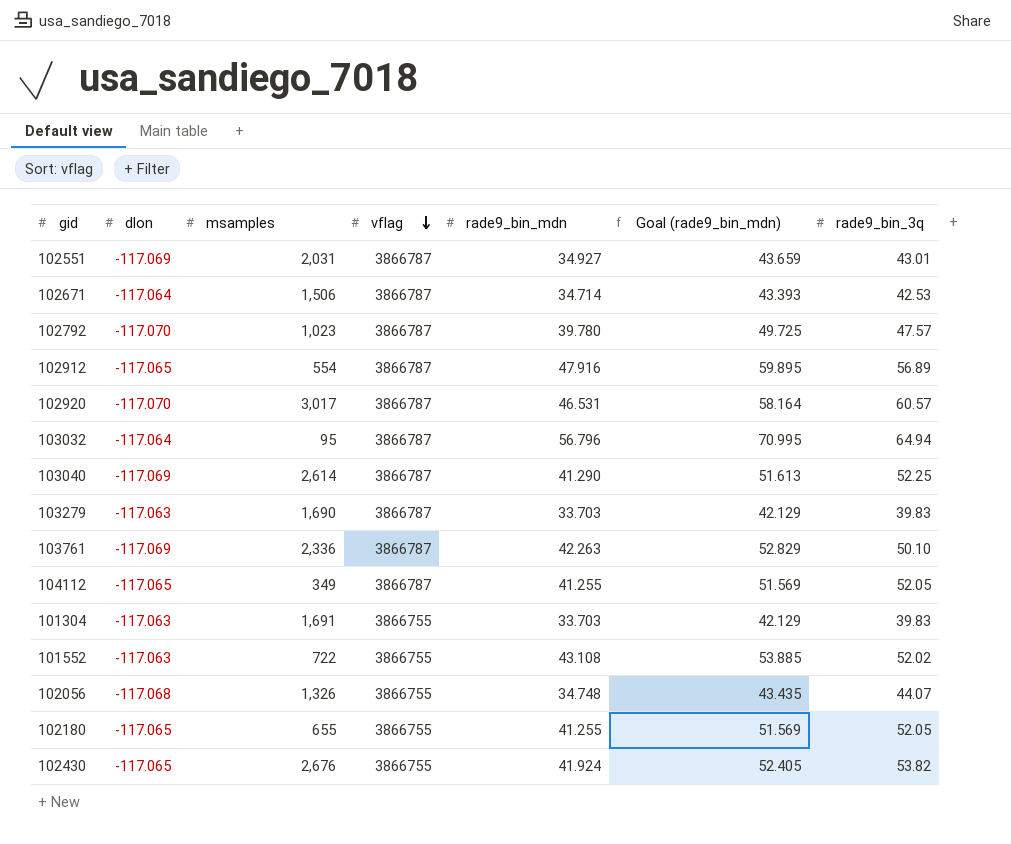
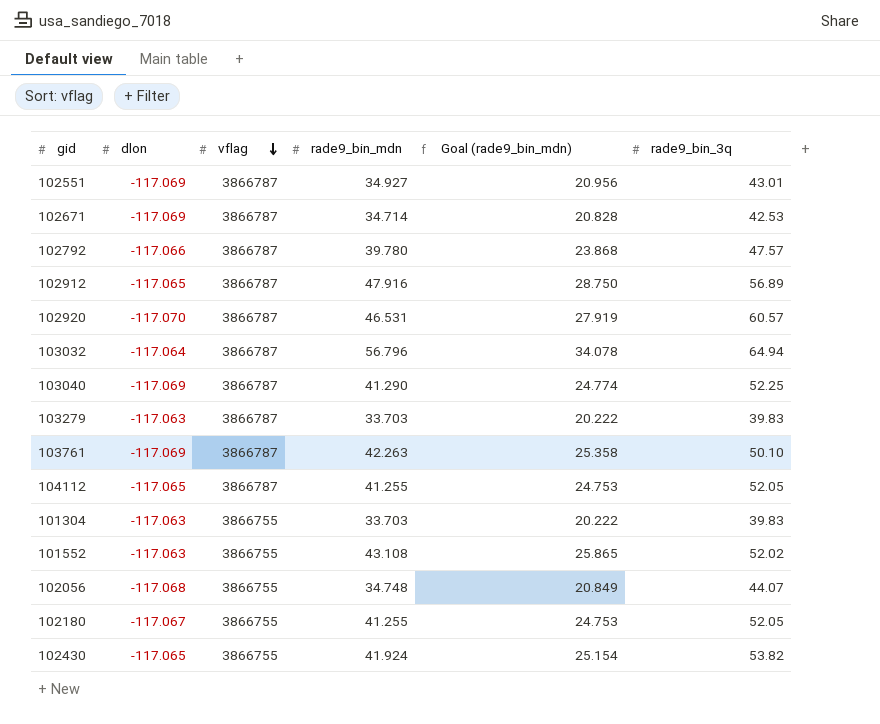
column msamples | position: 3 -> none
column Goal (rade9_bin_mdn) | formula: [rade9_bin_mdn] * 1.25 -> [rade9_bin_mdn] * 0.6
102671 | dlon: -117.064 -> -117.069
102792 | dlon: -117.070 -> -117.066
102180 | dlon: -117.065 -> -117.067

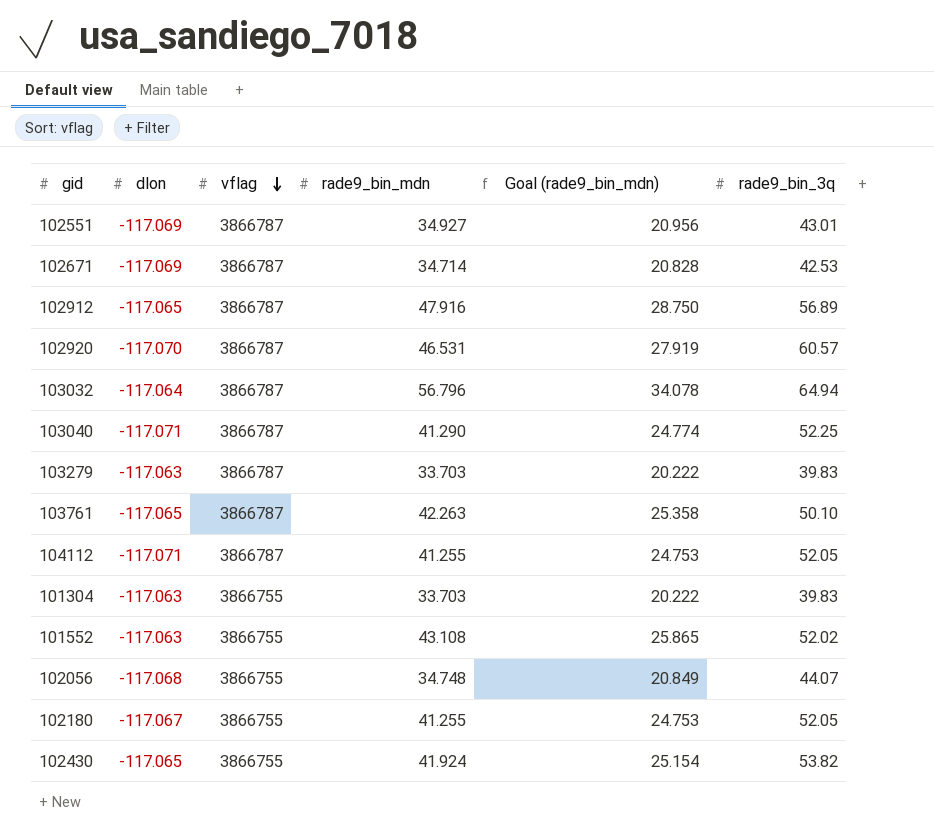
row 102792: -117.066 | 3866787 | 39.780 | 23.868 | 47.57 -> none
103040 | dlon: -117.069 -> -117.071
103761 | dlon: -117.069 -> -117.065
104112 | dlon: -117.065 -> -117.071

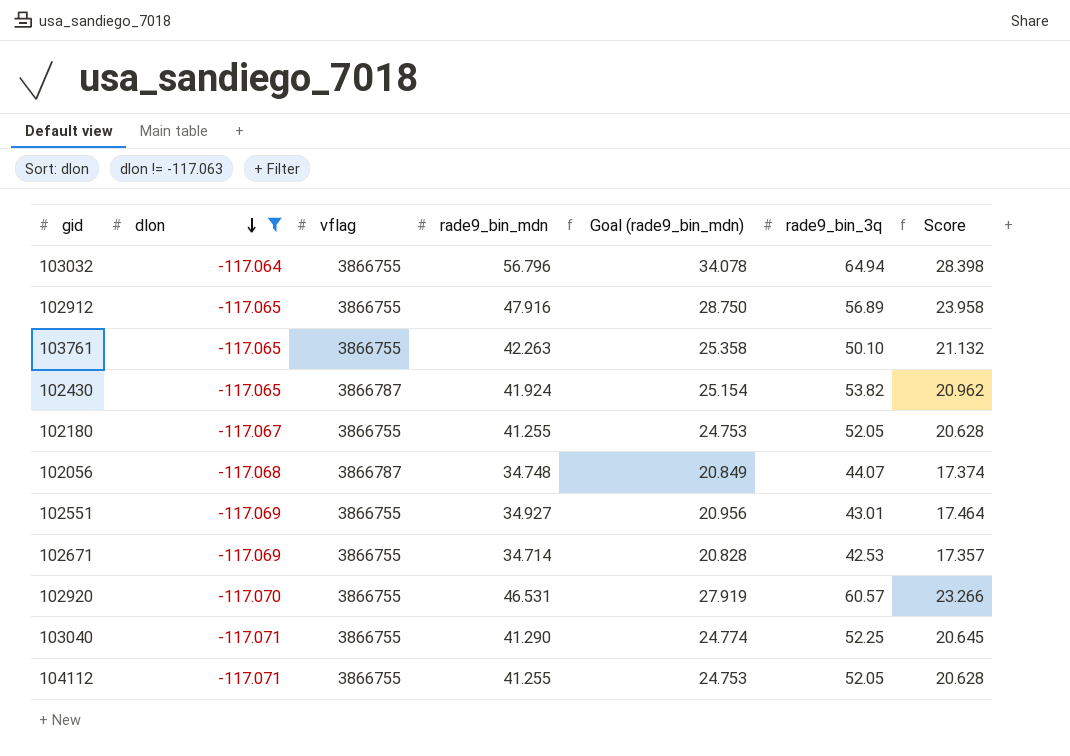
filter: none -> dlon != -117.063
row order: vflag descending -> dlon descending
column Score | formula: none -> [rade9_bin_mdn] * 0.5
103032 | vflag: 3866787 -> 3866755
102912 | vflag: 3866787 -> 3866755
103761 | vflag: 3866787 -> 3866755
102430 | vflag: 3866755 -> 3866787
102056 | vflag: 3866755 -> 3866787
102551 | vflag: 3866787 -> 3866755
102671 | vflag: 3866787 -> 3866755
102920 | vflag: 3866787 -> 3866755
103040 | vflag: 3866787 -> 3866755
104112 | vflag: 3866787 -> 3866755

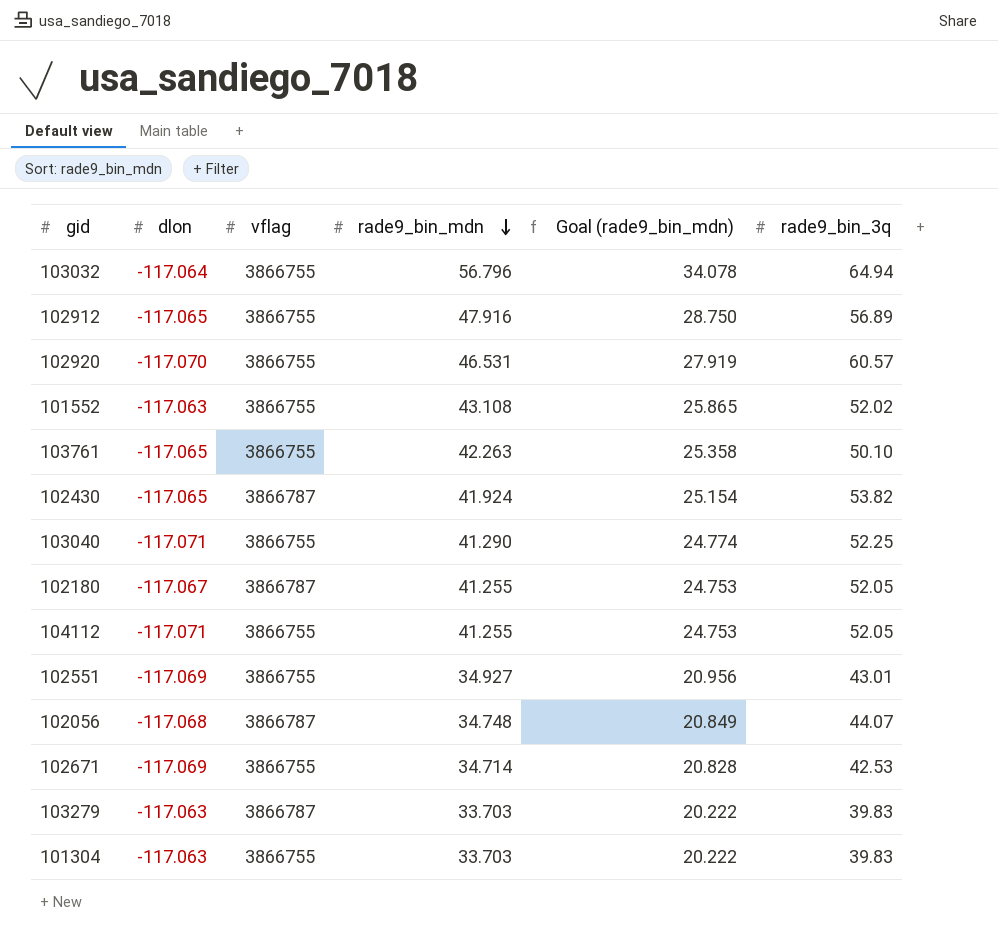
filter: dlon != -117.063 -> none
row order: dlon descending -> rade9_bin_mdn descending
column Score | formula: [rade9_bin_mdn] * 0.5 -> none
102180 | vflag: 3866755 -> 3866787

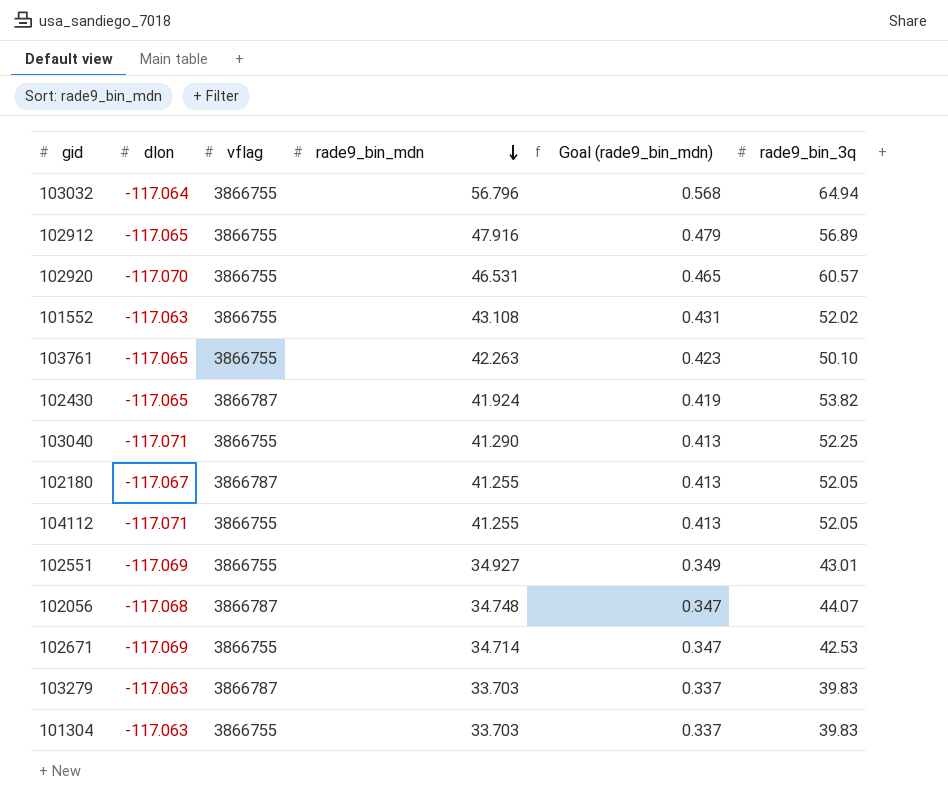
column Goal (rade9_bin_mdn) | formula: [rade9_bin_mdn] * 0.6 -> [rade9_bin_mdn] * 0.01

